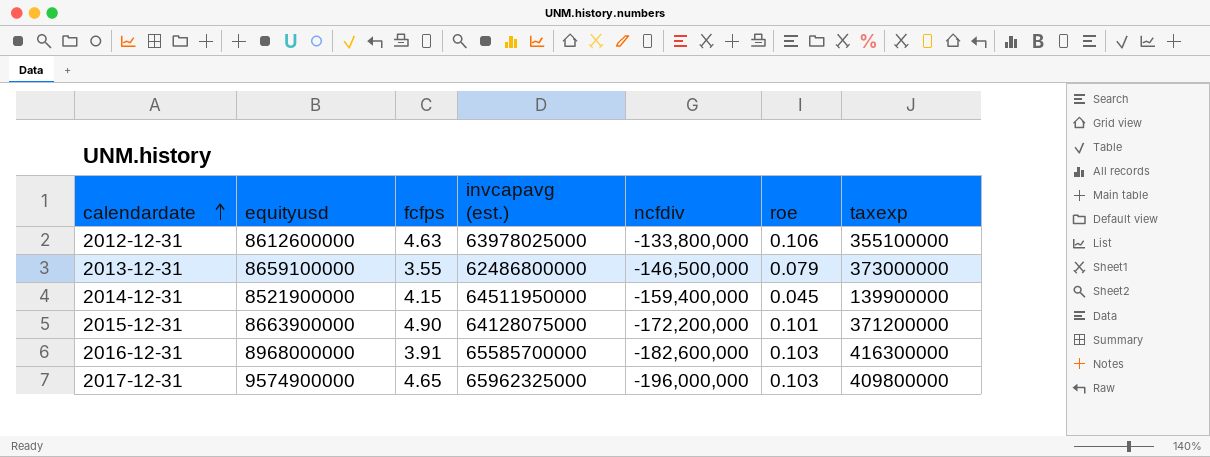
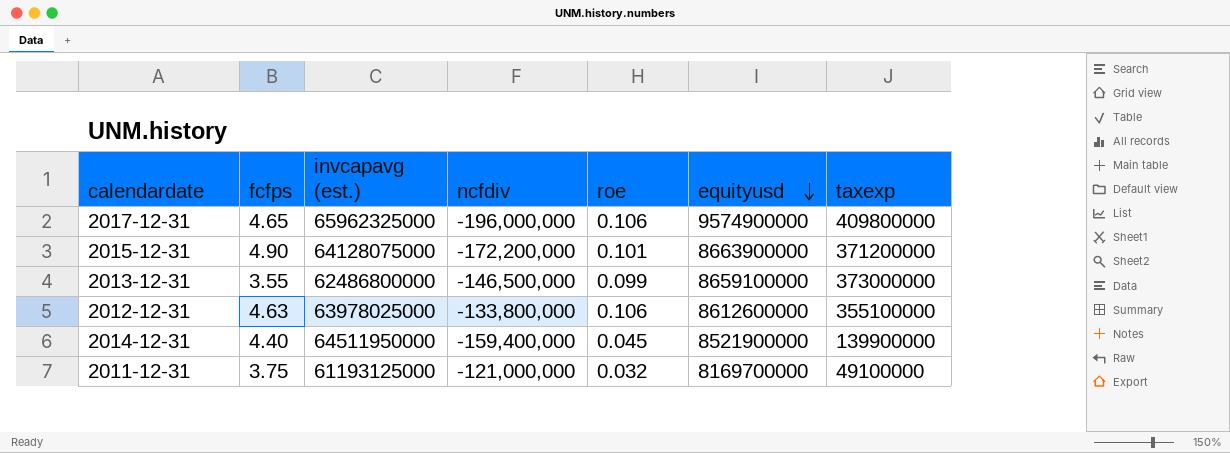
row order: calendardate ascending -> equityusd descending
column equityusd | position: 2 -> 6
row 2016-12-31: 8968000000 | 3.91 | 65585700000 | -182,600,000 | 0.103 | 416300000 -> none
2017-12-31 | roe: 0.103 -> 0.106
2013-12-31 | roe: 0.079 -> 0.099
2014-12-31 | fcfps: 4.15 -> 4.40
row 2011-12-31: none -> 3.75 | 61193125000 | -121,000,000 | 0.032 | 8169700000 | 49100000

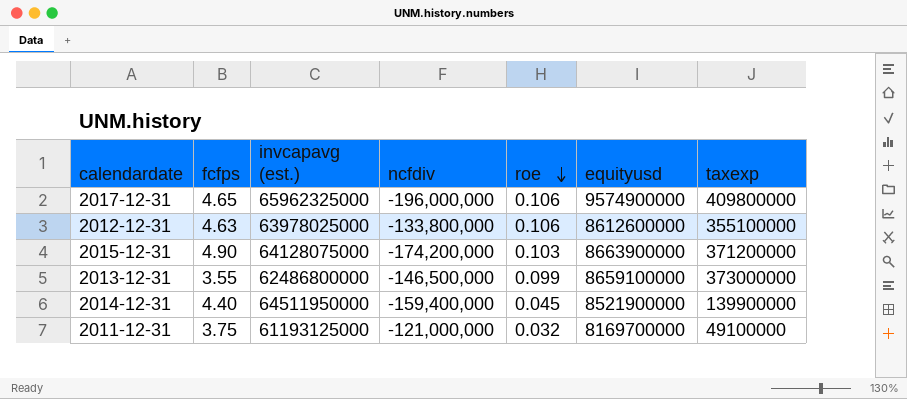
row order: equityusd descending -> roe descending
2015-12-31 | ncfdiv: -172,200,000 -> -174,200,000
2015-12-31 | roe: 0.101 -> 0.103

